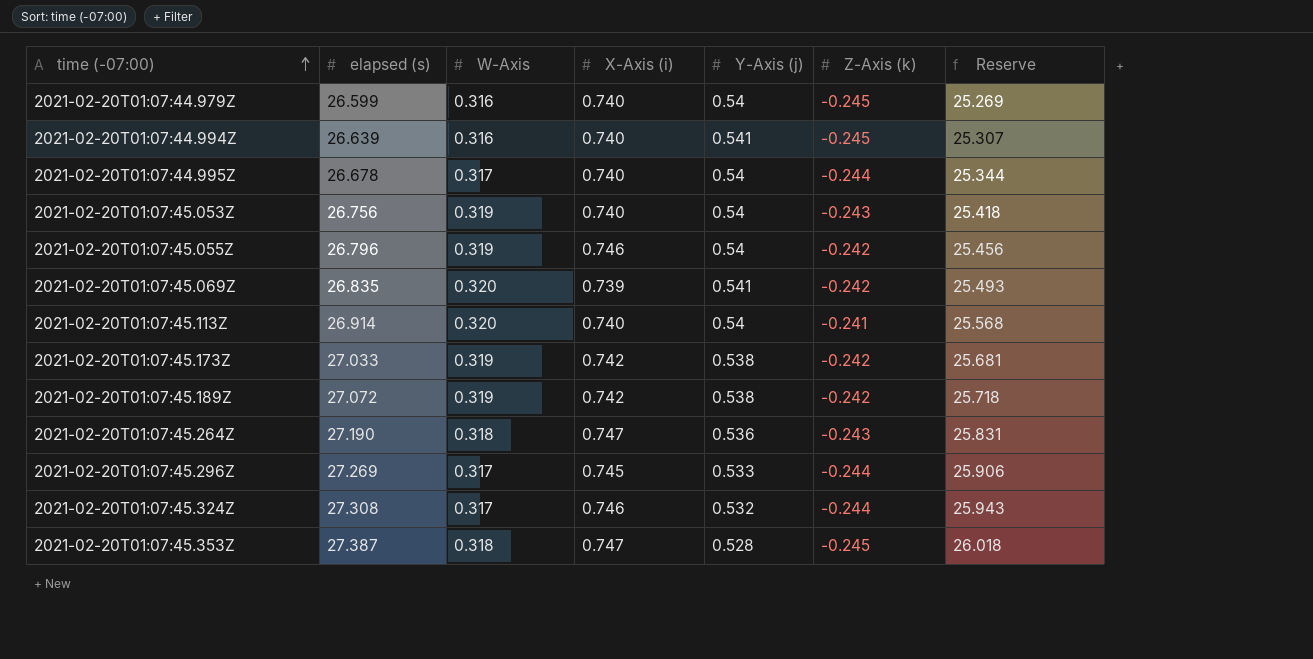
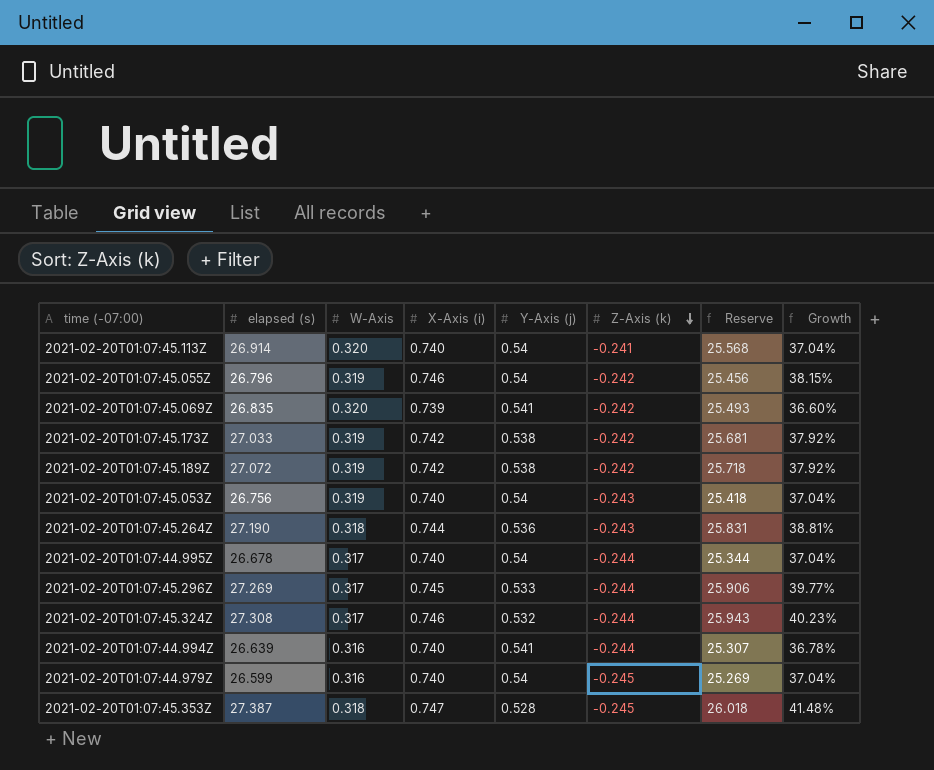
row order: time (-07:00) ascending -> Z-Axis (k) descending
column Growth | formula: none -> ([X-Axis (i)] - [Y-Axis (j)]) / [Y-Axis (j)]
2021-02-20T01:07:45.264Z | X-Axis (i): 0.747 -> 0.744
2021-02-20T01:07:44.994Z | Z-Axis (k): -0.245 -> -0.244

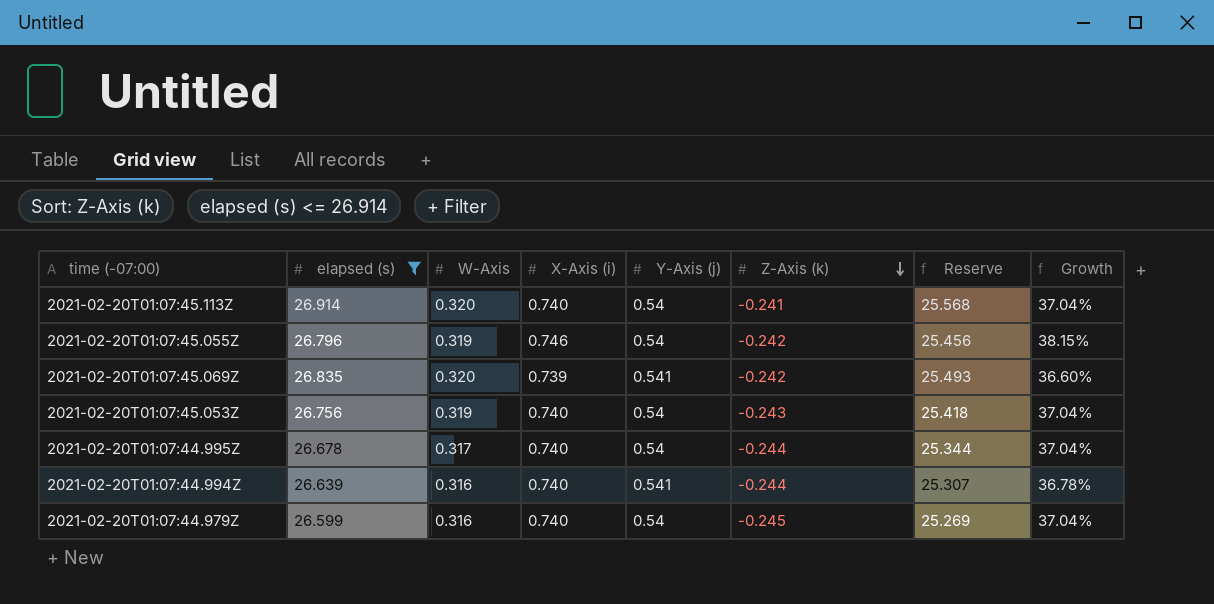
filter: none -> elapsed (s) <= 26.914

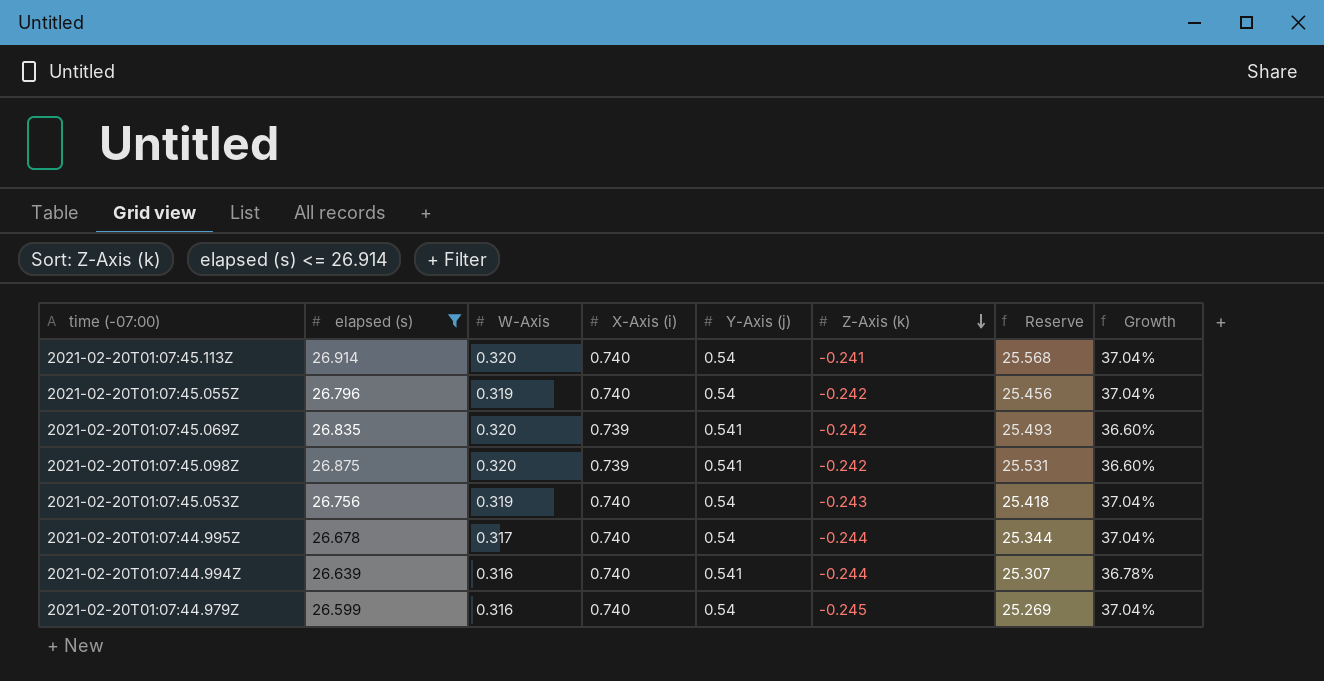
2021-02-20T01:07:45.055Z | X-Axis (i): 0.746 -> 0.740
2021-02-20T01:07:45.055Z | Growth: 38.15% -> 37.04%
row 2021-02-20T01:07:45.098Z: none -> 26.875 | 0.320 | 0.739 | 0.541 | -0.242 | 25.531 | 36.60%

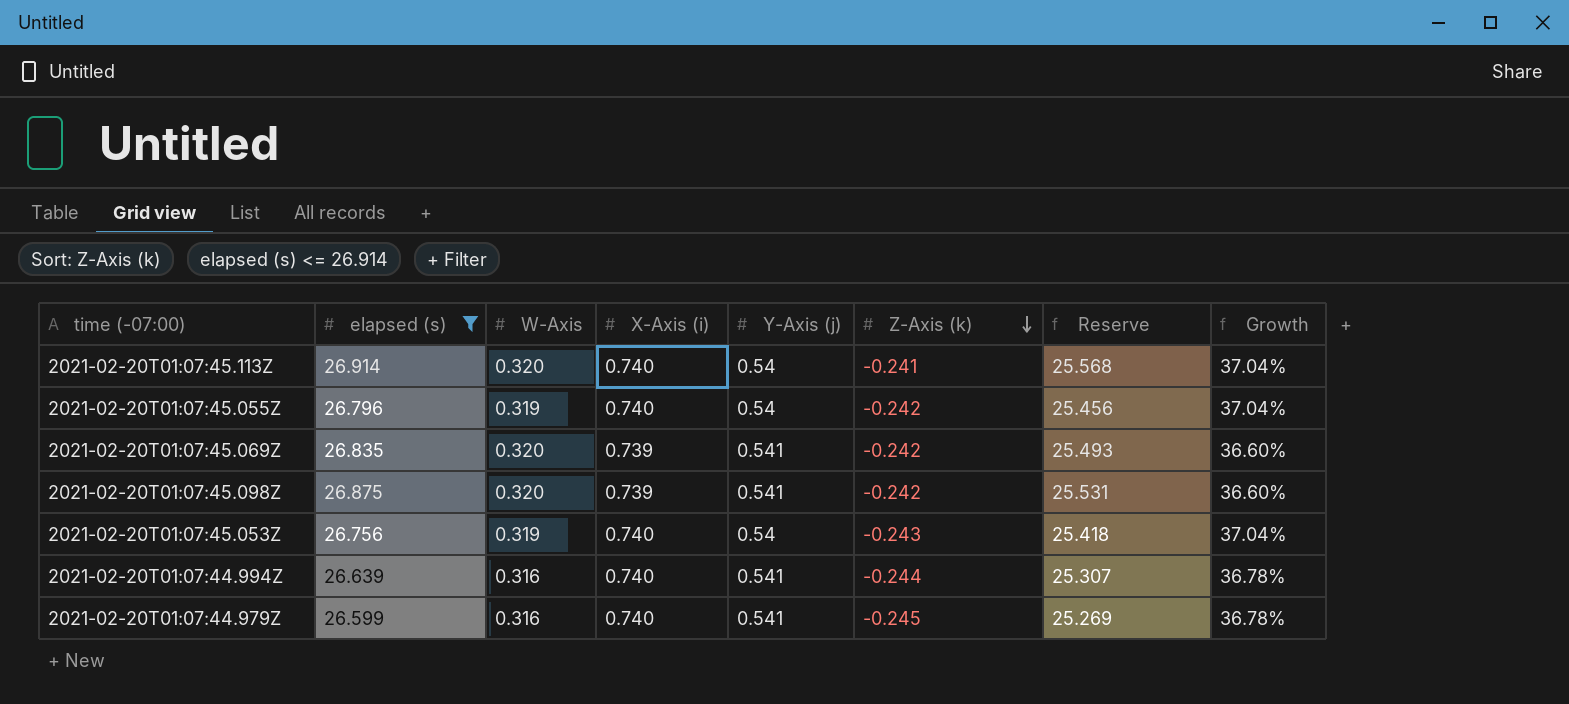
row 2021-02-20T01:07:44.995Z: 26.678 | 0.317 | 0.740 | 0.54 | -0.244 | 25.344 | 37.04% -> none
2021-02-20T01:07:44.979Z | Y-Axis (j): 0.54 -> 0.541
2021-02-20T01:07:44.979Z | Growth: 37.04% -> 36.78%

